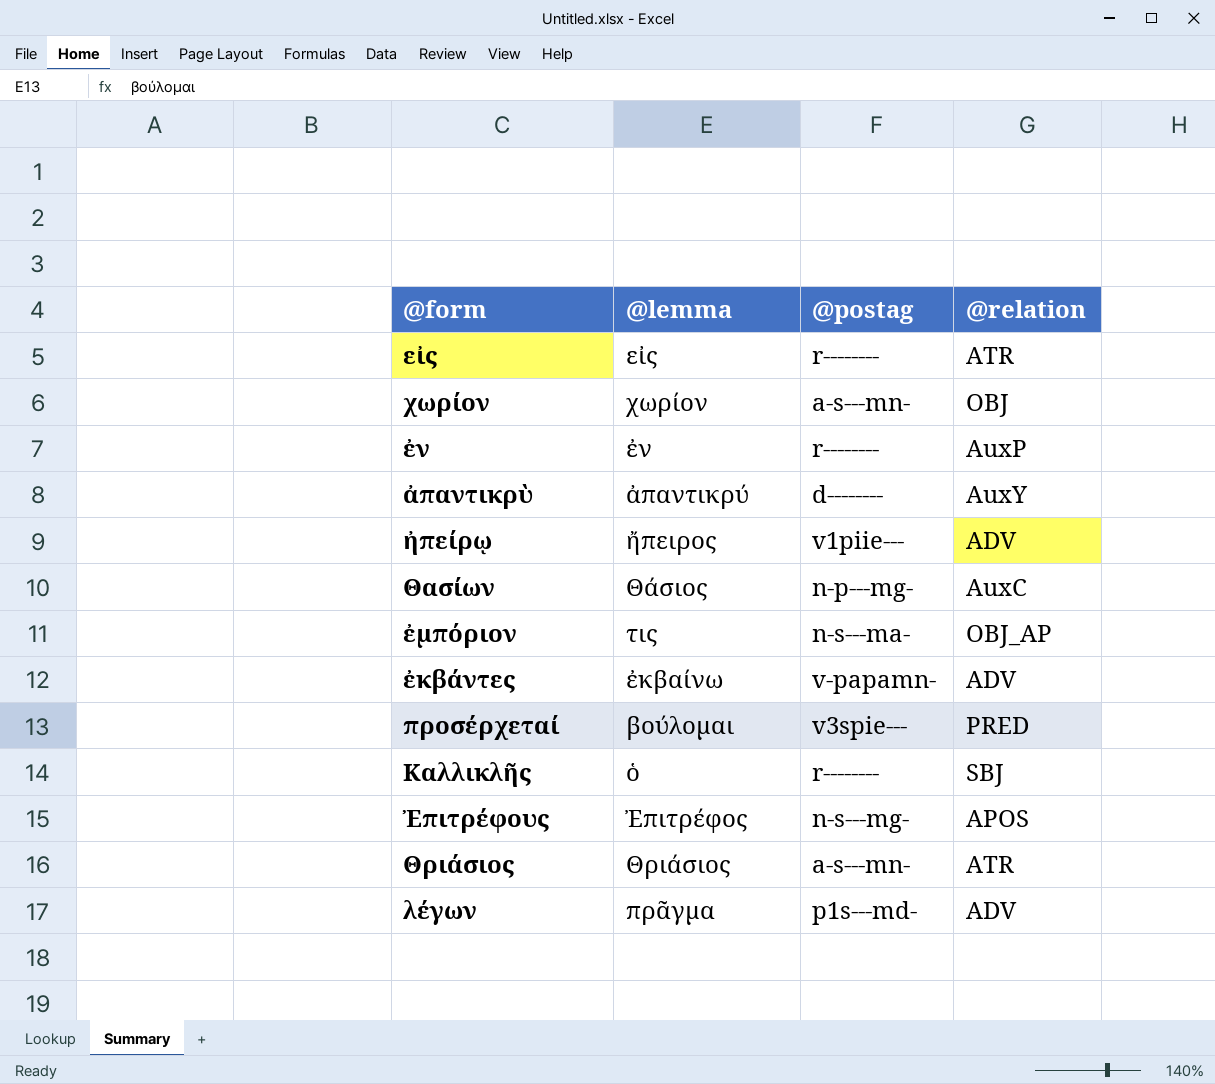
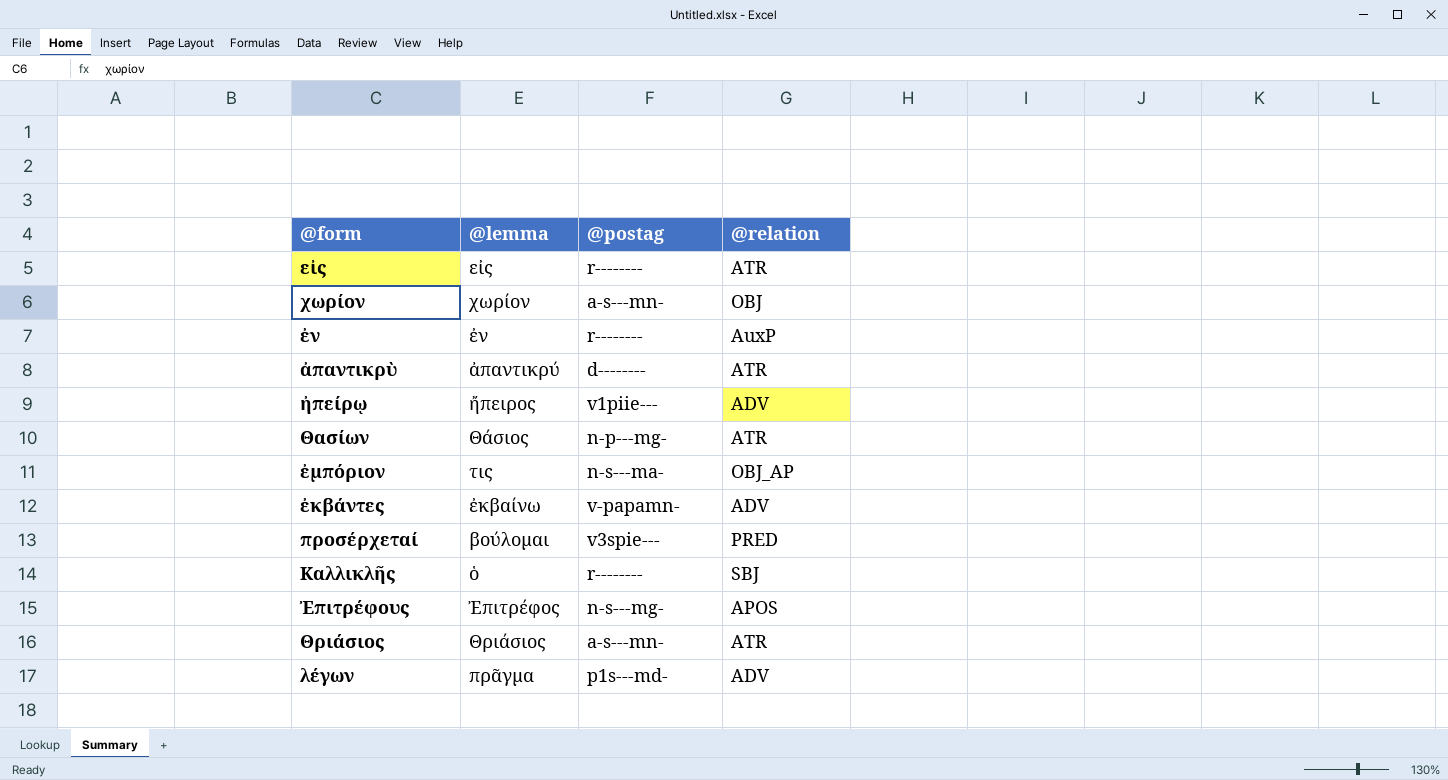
ἀπαντικρὺ | @relation: AuxY -> ATR
Θασίων | @relation: AuxC -> ATR

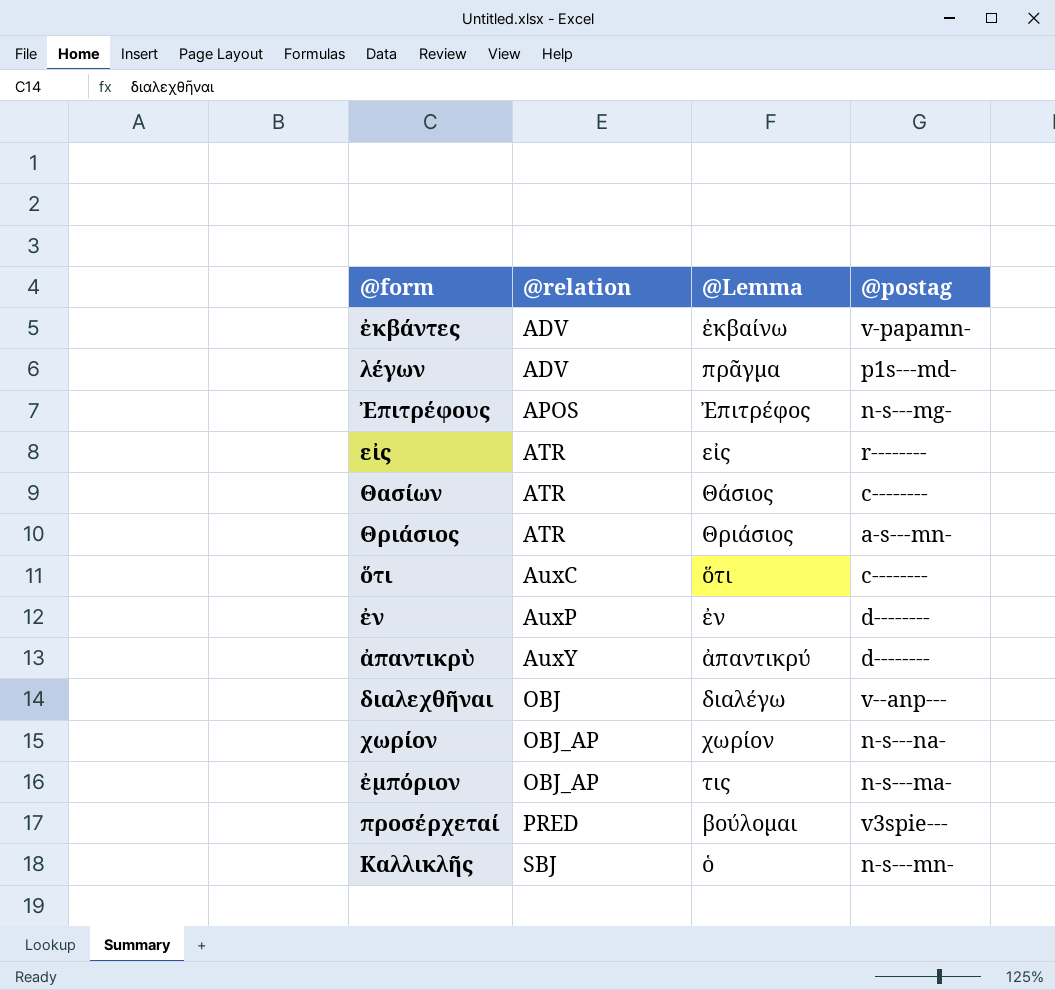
row order: none -> @relation ascending
column @relation | position: 4 -> 2
column name: @lemma -> @Lemma
row ἠπείρῳ: ἤπειρος | v1piie--- | ADV -> none
Θασίων | @postag: n-p---mg- -> c--------
row ὅτι: none -> AuxC | ὅτι | c--------
ἐν | @postag: r-------- -> d--------
ἀπαντικρὺ | @relation: ATR -> AuxY
row διαλεχθῆναι: none -> OBJ | διαλέγω | v--anp---
χωρίον | @relation: OBJ -> OBJ_AP
χωρίον | @postag: a-s---mn- -> n-s---na-
Καλλικλῆς | @postag: r-------- -> n-s---mn-

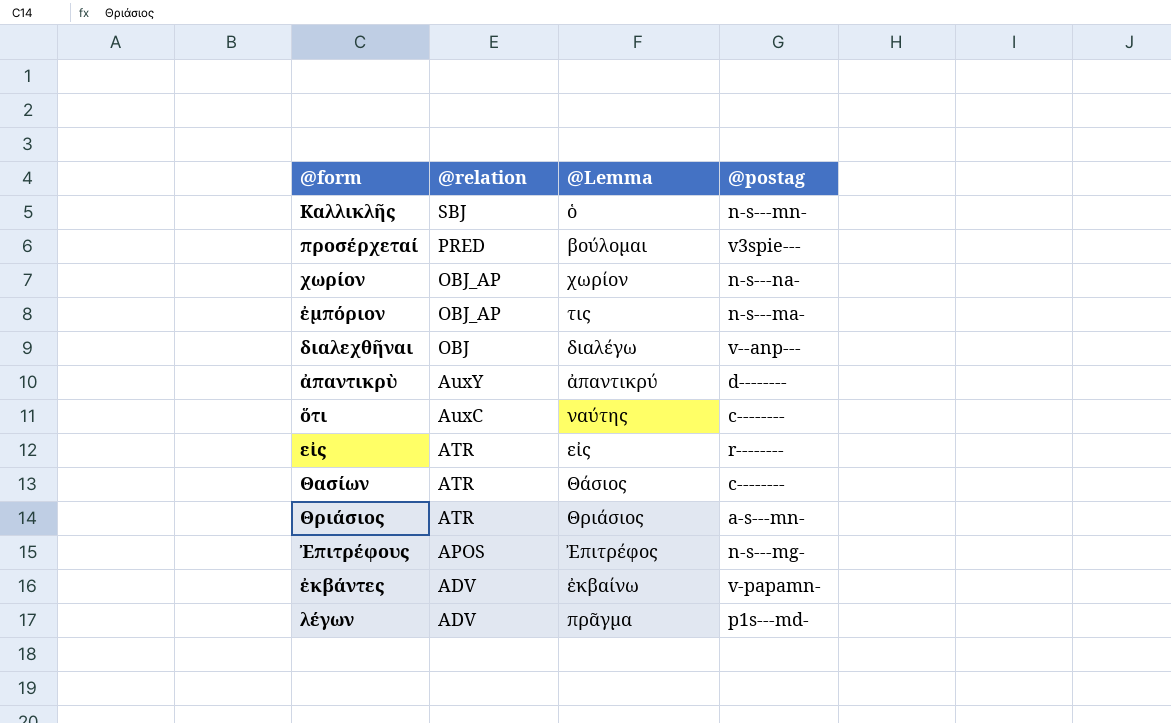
row order: @relation ascending -> @relation descending
row ἐν: AuxP | ἐν | d-------- -> none
ὅτι | @Lemma: ὅτι -> ναύτης

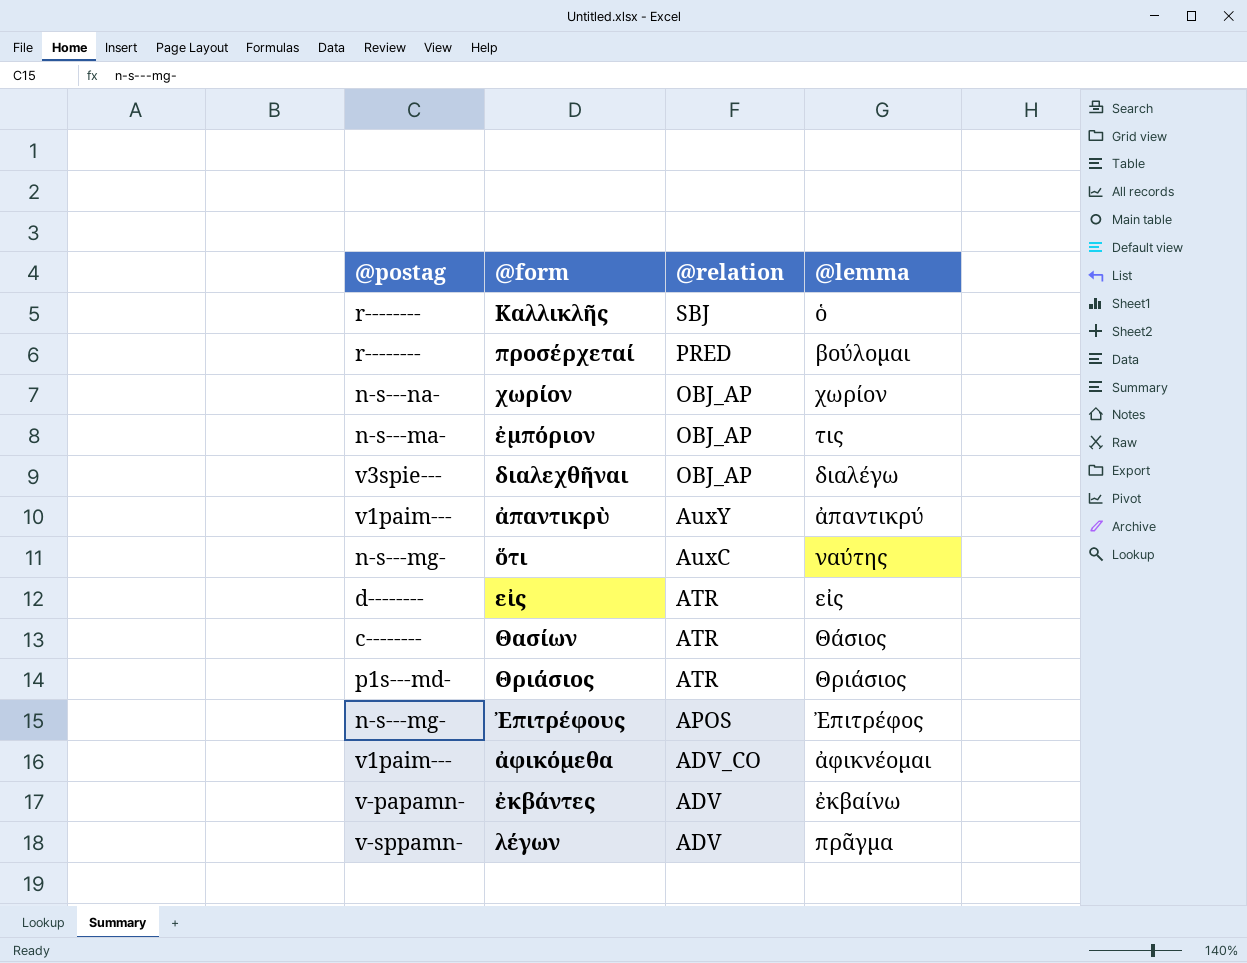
column @postag | position: 4 -> 1
column name: @Lemma -> @lemma
Καλλικλῆς | @postag: n-s---mn- -> r--------
προσέρχεταί | @postag: v3spie--- -> r--------
διαλεχθῆναι | @postag: v--anp--- -> v3spie---
διαλεχθῆναι | @relation: OBJ -> OBJ_AP
ἀπαντικρὺ | @postag: d-------- -> v1paim---
ὅτι | @postag: c-------- -> n-s---mg-
εἰς | @postag: r-------- -> d--------
Θριάσιος | @postag: a-s---mn- -> p1s---md-
row ἀφικόμεθα: none -> v1paim--- | ADV_CO | ἀφικνέομαι
λέγων | @postag: p1s---md- -> v-sppamn-

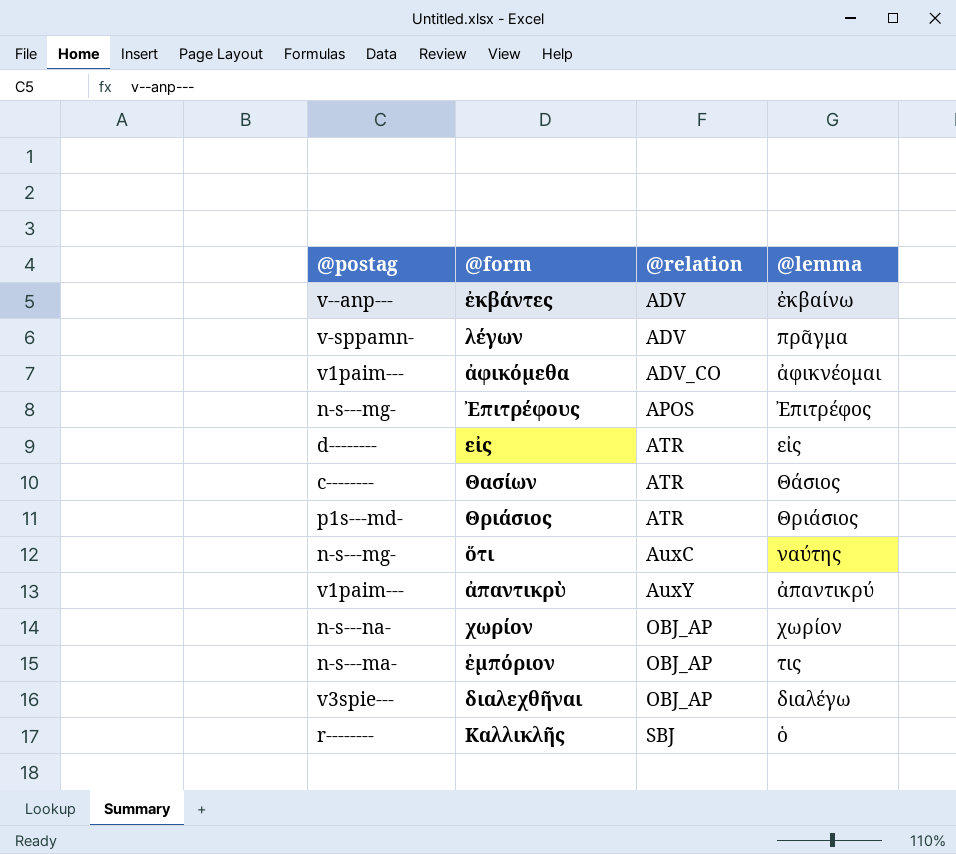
row order: @relation descending -> @relation ascending
row προσέρχεταί: r-------- | PRED | βούλομαι -> none
ἐκβάντες | @postag: v-papamn- -> v--anp---

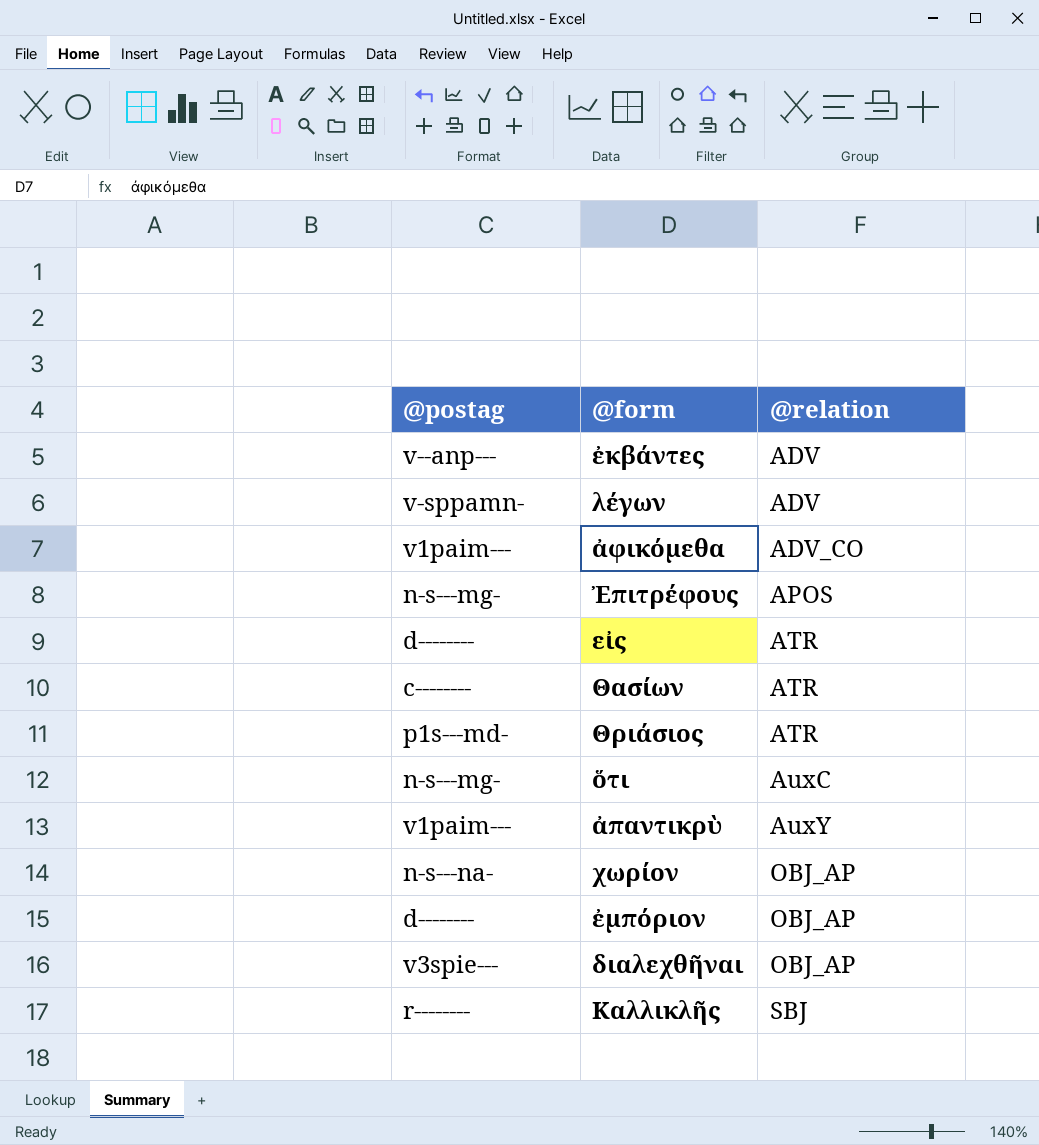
column @lemma | position: 4 -> none
ἐμπόριον | @postag: n-s---ma- -> d--------

